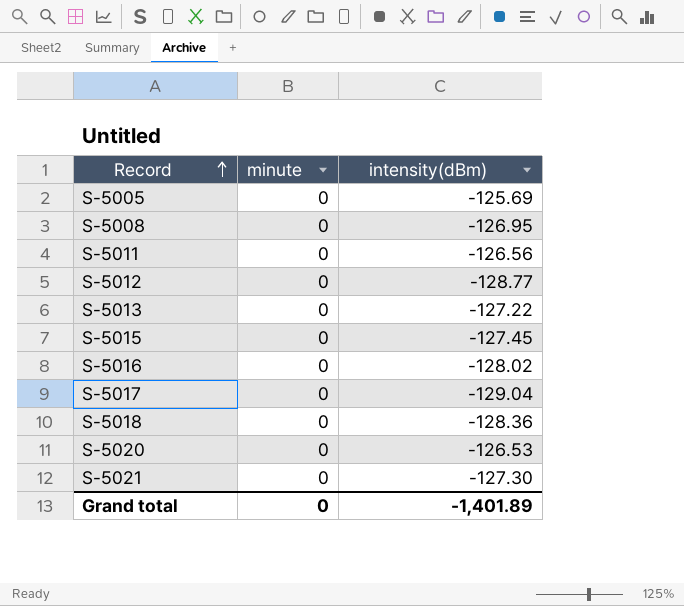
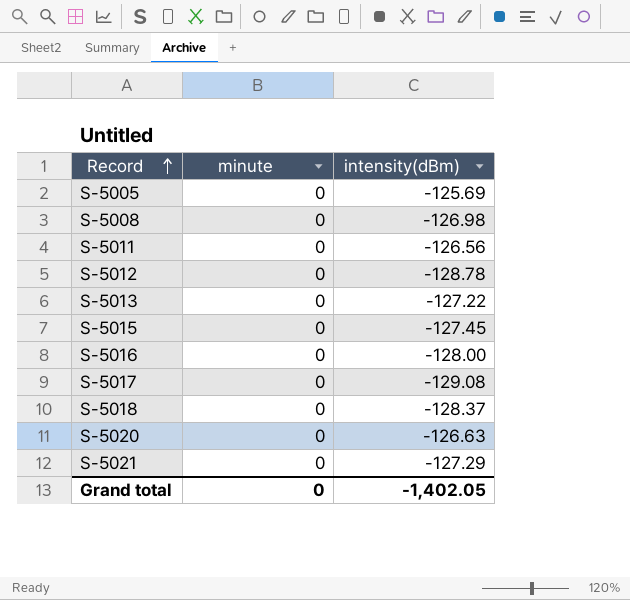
S-5008 | intensity(dBm): -126.95 -> -126.98
S-5012 | intensity(dBm): -128.77 -> -128.78
S-5016 | intensity(dBm): -128.02 -> -128.00
S-5017 | intensity(dBm): -129.04 -> -129.08
S-5018 | intensity(dBm): -128.36 -> -128.37
S-5020 | intensity(dBm): -126.53 -> -126.63
S-5021 | intensity(dBm): -127.30 -> -127.29
Grand total | intensity(dBm): -1,401.89 -> -1,402.05

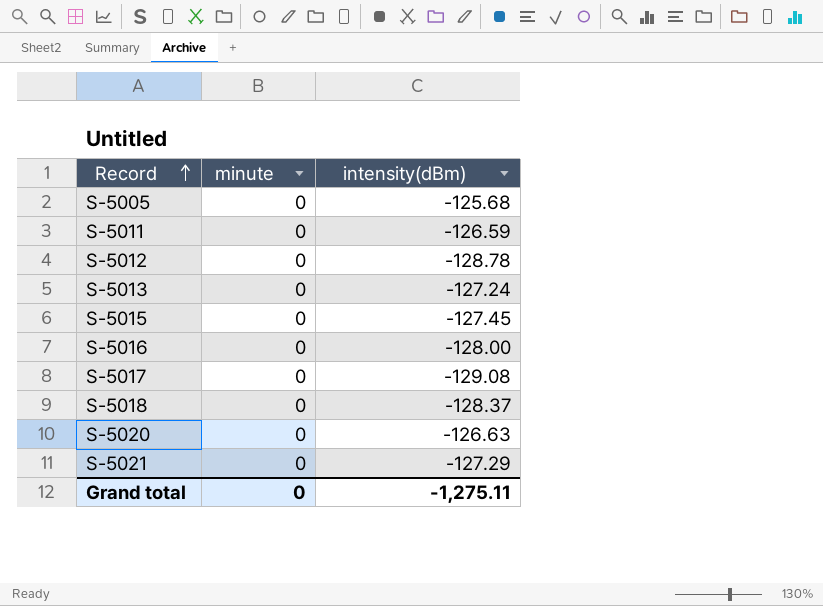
row S-5008: 0 | -126.98 -> none
S-5005 | intensity(dBm): -125.69 -> -125.68
S-5011 | intensity(dBm): -126.56 -> -126.59
S-5013 | intensity(dBm): -127.22 -> -127.24
Grand total | intensity(dBm): -1,402.05 -> -1,275.11

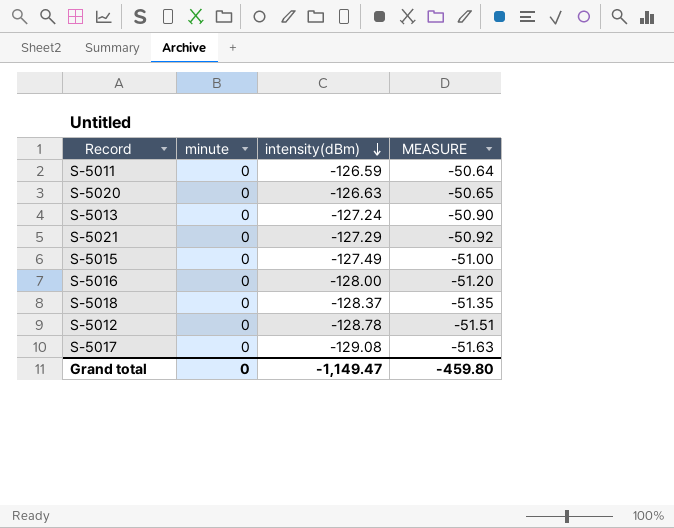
row order: Record ascending -> intensity(dBm) descending
column MEASURE | formula: none -> [intensity(dBm)] * 0.4
row S-5005: 0 | -125.68 -> none
S-5015 | intensity(dBm): -127.45 -> -127.49
Grand total | intensity(dBm): -1,275.11 -> -1,149.47

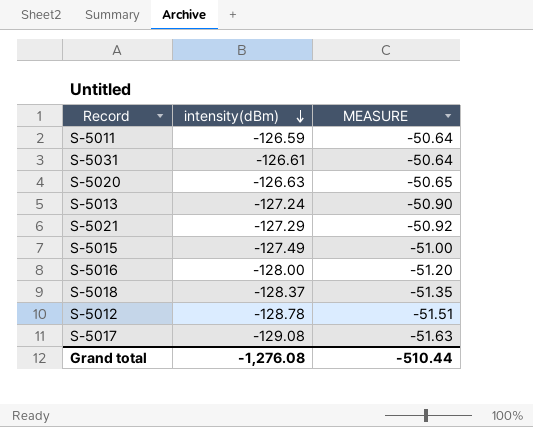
column minute | position: 2 -> none
row S-5031: none -> -126.61 | -50.64
Grand total | intensity(dBm): -1,149.47 -> -1,276.08
Grand total | MEASURE: -459.80 -> -510.44

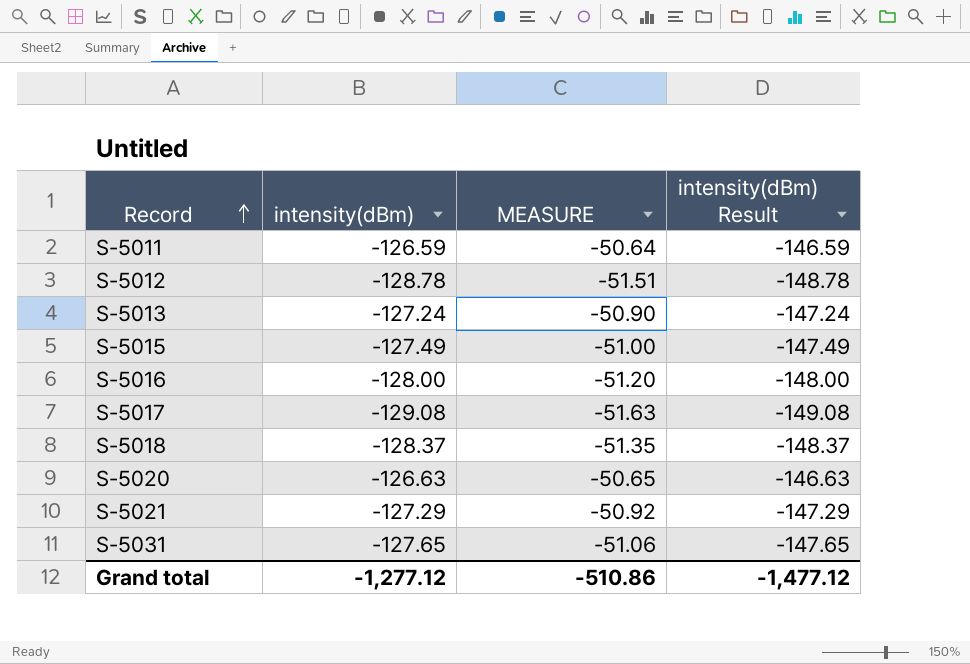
row order: intensity(dBm) descending -> Record ascending
column intensity(dBm) Result | formula: none -> [intensity(dBm)] - 20
S-5031 | intensity(dBm): -126.61 -> -127.65
S-5031 | MEASURE: -50.64 -> -51.06
Grand total | intensity(dBm): -1,276.08 -> -1,277.12
Grand total | MEASURE: -510.44 -> -510.86

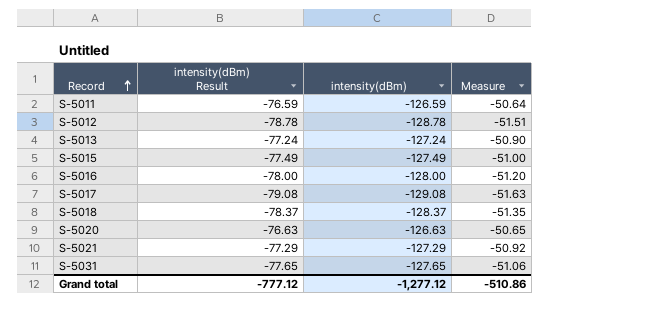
column intensity(dBm) Result | formula: [intensity(dBm)] - 20 -> [intensity(dBm)] + 50
column intensity(dBm) Result | position: 4 -> 2
column name: MEASURE -> Measure
Grand total | intensity(dBm) Result: -1,477.12 -> -777.12

